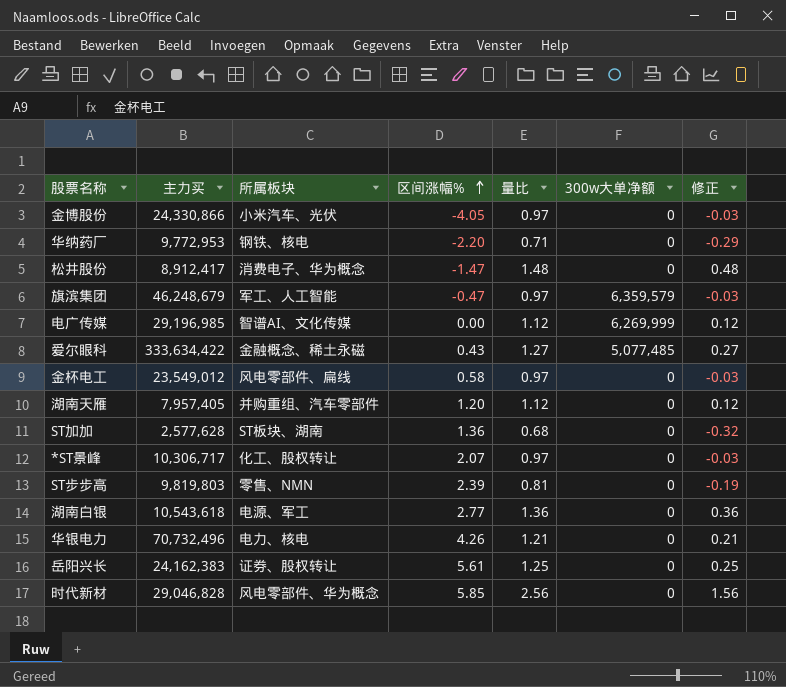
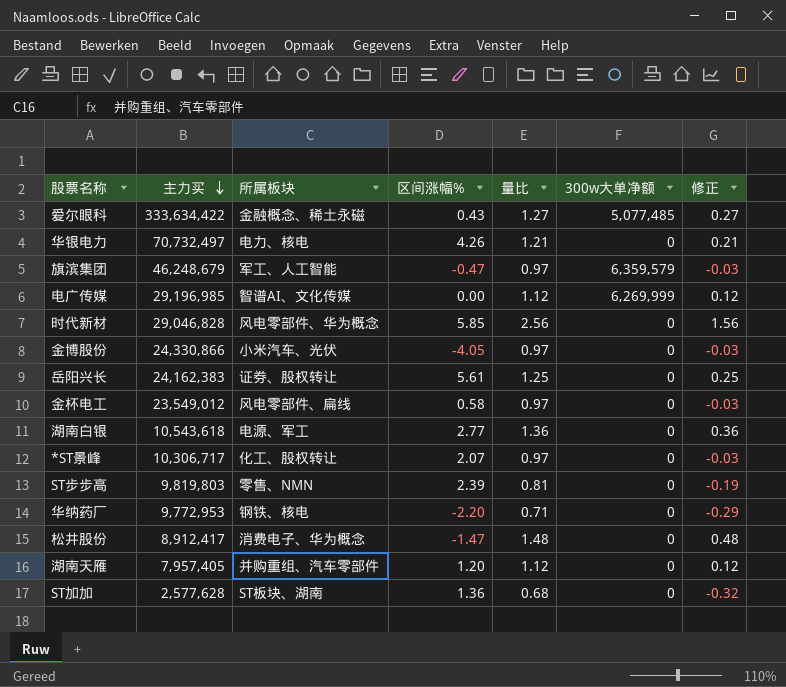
row order: 区间涨幅% ascending -> 主力买 descending
华银电力 | 主力买: 70,732,496 -> 70,732,497

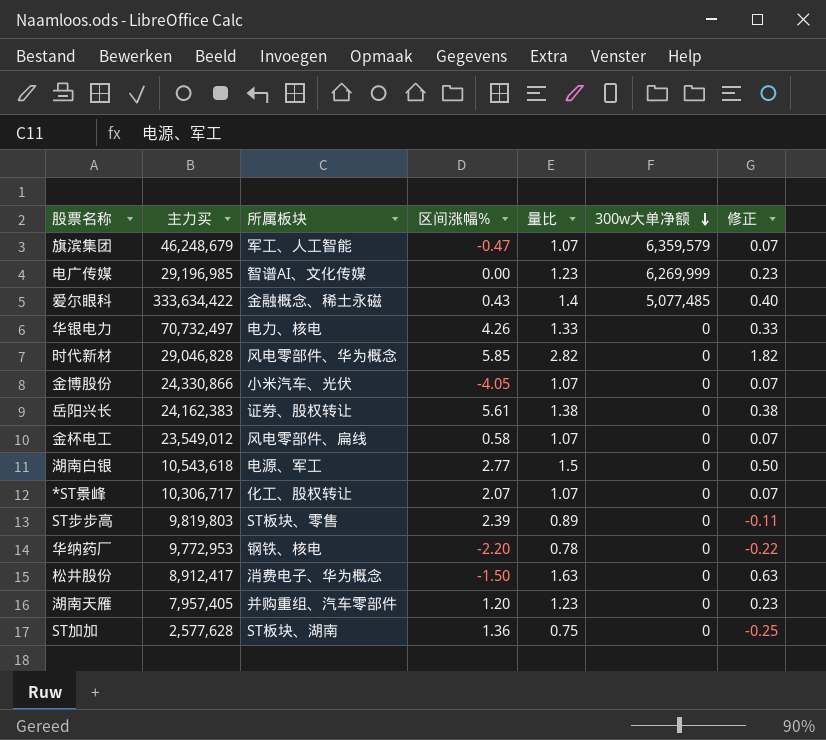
row order: 主力买 descending -> 300w大单净额 descending
旗滨集团 | 量比: 0.97 -> 1.07
旗滨集团 | 修正: -0.03 -> 0.07
电广传媒 | 量比: 1.12 -> 1.23
电广传媒 | 修正: 0.12 -> 0.23
爱尔眼科 | 量比: 1.27 -> 1.4
爱尔眼科 | 修正: 0.27 -> 0.40
华银电力 | 量比: 1.21 -> 1.33
华银电力 | 修正: 0.21 -> 0.33
时代新材 | 量比: 2.56 -> 2.82
时代新材 | 修正: 1.56 -> 1.82
金博股份 | 量比: 0.97 -> 1.07
金博股份 | 修正: -0.03 -> 0.07
岳阳兴长 | 量比: 1.25 -> 1.38
岳阳兴长 | 修正: 0.25 -> 0.38
金杯电工 | 量比: 0.97 -> 1.07
金杯电工 | 修正: -0.03 -> 0.07
湖南白银 | 量比: 1.36 -> 1.5
湖南白银 | 修正: 0.36 -> 0.50
*ST景峰 | 量比: 0.97 -> 1.07
*ST景峰 | 修正: -0.03 -> 0.07
ST步步高 | 所属板块: 零售、NMN -> ST板块、零售
ST步步高 | 量比: 0.81 -> 0.89
ST步步高 | 修正: -0.19 -> -0.11
华纳药厂 | 量比: 0.71 -> 0.78
华纳药厂 | 修正: -0.29 -> -0.22
松井股份 | 区间涨幅%: -1.47 -> -1.50
松井股份 | 量比: 1.48 -> 1.63
松井股份 | 修正: 0.48 -> 0.63
湖南天雁 | 量比: 1.12 -> 1.23
湖南天雁 | 修正: 0.12 -> 0.23
ST加加 | 量比: 0.68 -> 0.75
ST加加 | 修正: -0.32 -> -0.25

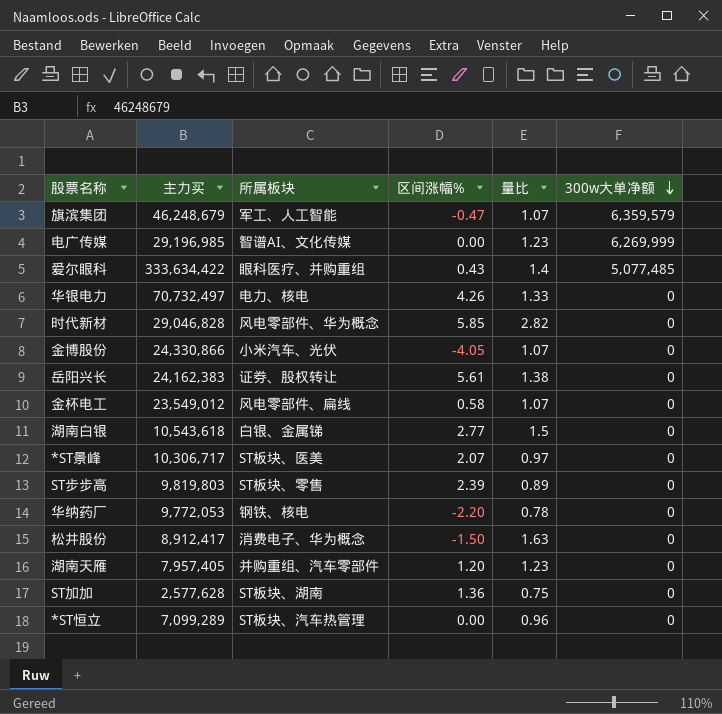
column 修正 | formula: [量比] - 1 -> none
爱尔眼科 | 所属板块: 金融概念、稀土永磁 -> 眼科医疗、并购重组
湖南白银 | 所属板块: 电源、军工 -> 白银、金属锑
*ST景峰 | 所属板块: 化工、股权转让 -> ST板块、医美
*ST景峰 | 量比: 1.07 -> 0.97
华纳药厂 | 主力买: 9,772,953 -> 9,772,053
row *ST恒立: none -> 7,099,289 | ST板块、汽车热管理 | 0.00 | 0.96 | 0

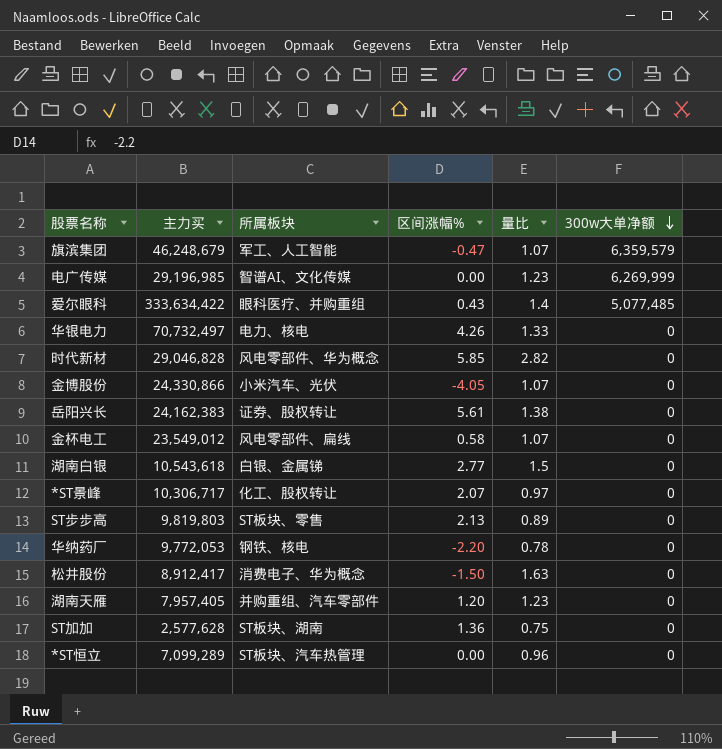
*ST景峰 | 所属板块: ST板块、医美 -> 化工、股权转让
ST步步高 | 区间涨幅%: 2.39 -> 2.13

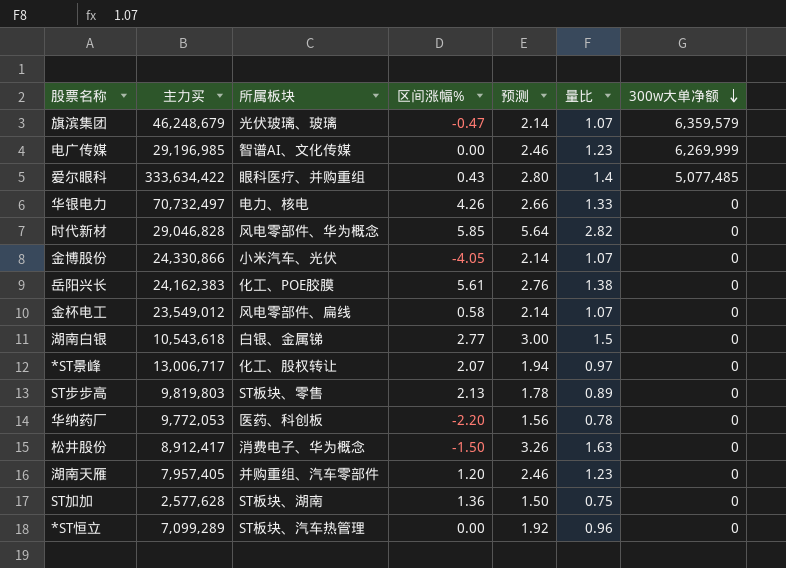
column 预测 | formula: none -> [量比] * 2
旗滨集团 | 所属板块: 军工、人工智能 -> 光伏玻璃、玻璃
岳阳兴长 | 所属板块: 证券、股权转让 -> 化工、POE胶膜
*ST景峰 | 主力买: 10,306,717 -> 13,006,717
华纳药厂 | 所属板块: 钢铁、核电 -> 医药、科创板

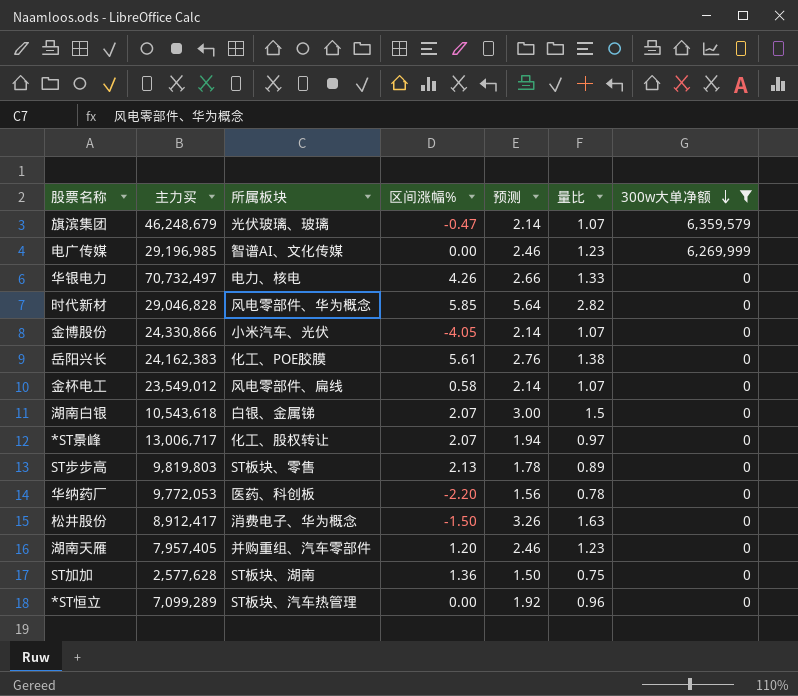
filter: none -> 300w大单净额 != 5,077,485
湖南白银 | 区间涨幅%: 2.77 -> 2.07

